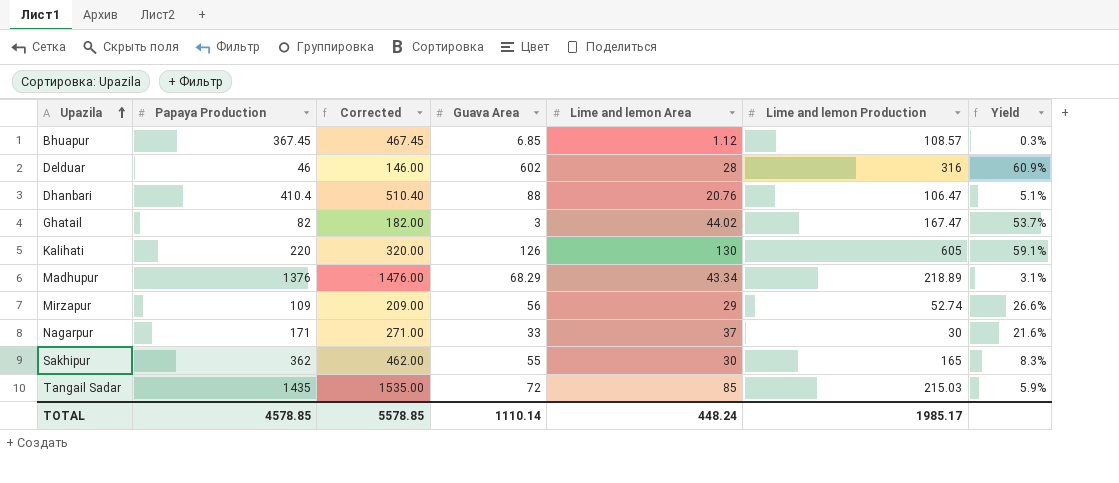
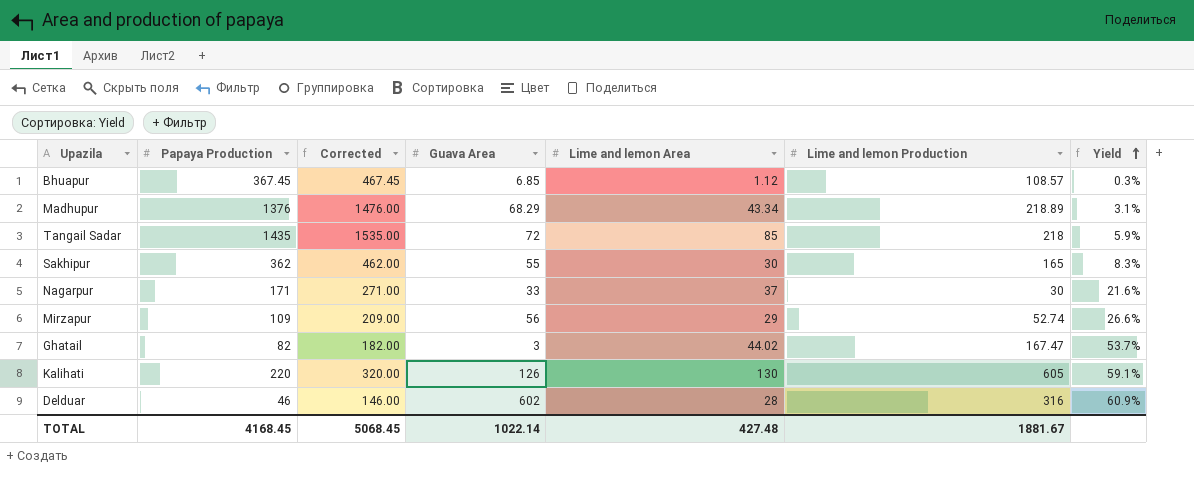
row order: Upazila ascending -> Yield ascending
row Dhanbari: 410.4 | 510.40 | 88 | 20.76 | 106.47 | 5.1% -> none
Tangail Sadar | Lime and lemon Production: 215.03 -> 218
TOTAL | Papaya Production: 4578.85 -> 4168.45
TOTAL | Corrected: 5578.85 -> 5068.45
TOTAL | Guava Area: 1110.14 -> 1022.14
TOTAL | Lime and lemon Area: 448.24 -> 427.48
TOTAL | Lime and lemon Production: 1985.17 -> 1881.67

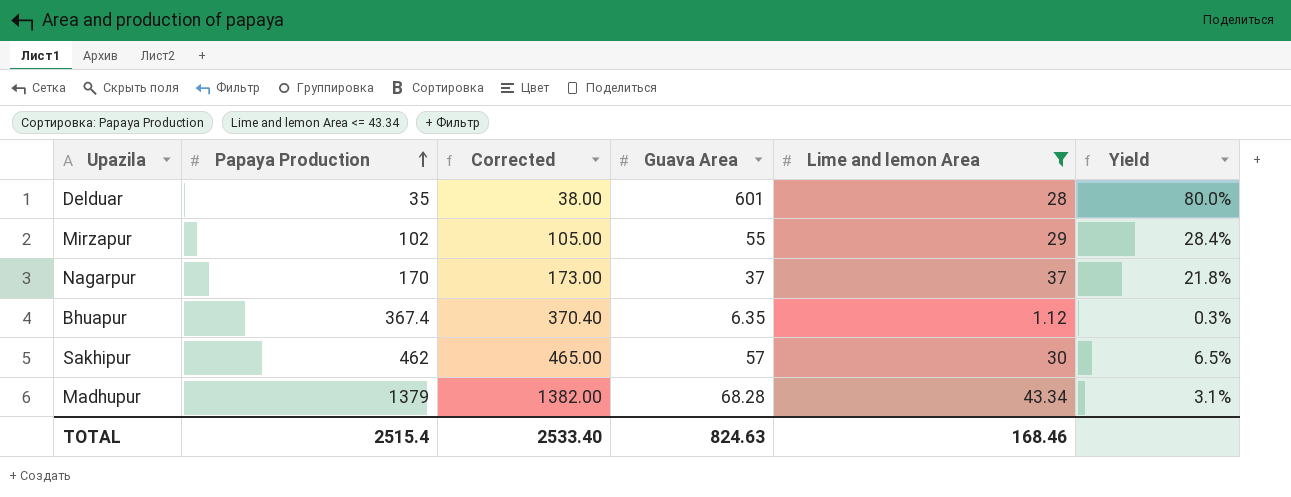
filter: none -> Lime and lemon Area <= 43.34
row order: Yield ascending -> Papaya Production ascending
column Lime and lemon Production | position: 6 -> none
column Corrected | formula: [Papaya Production] + 100 -> [Papaya Production] + 3
Delduar | Papaya Production: 46 -> 35
Delduar | Guava Area: 602 -> 601
Delduar | Yield: 60.9% -> 80.0%
Mirzapur | Papaya Production: 109 -> 102
Mirzapur | Guava Area: 56 -> 55
Mirzapur | Yield: 26.6% -> 28.4%
Nagarpur | Papaya Production: 171 -> 170
Nagarpur | Guava Area: 33 -> 37
Nagarpur | Yield: 21.6% -> 21.8%
Bhuapur | Papaya Production: 367.45 -> 367.4
Bhuapur | Guava Area: 6.85 -> 6.35
Sakhipur | Papaya Production: 362 -> 462
Sakhipur | Guava Area: 55 -> 57
Sakhipur | Yield: 8.3% -> 6.5%
Madhupur | Papaya Production: 1376 -> 1379
Madhupur | Guava Area: 68.29 -> 68.28
TOTAL | Papaya Production: 4168.45 -> 2515.4
TOTAL | Corrected: 5068.45 -> 2533.40
TOTAL | Guava Area: 1022.14 -> 824.63
TOTAL | Lime and lemon Area: 427.48 -> 168.46

